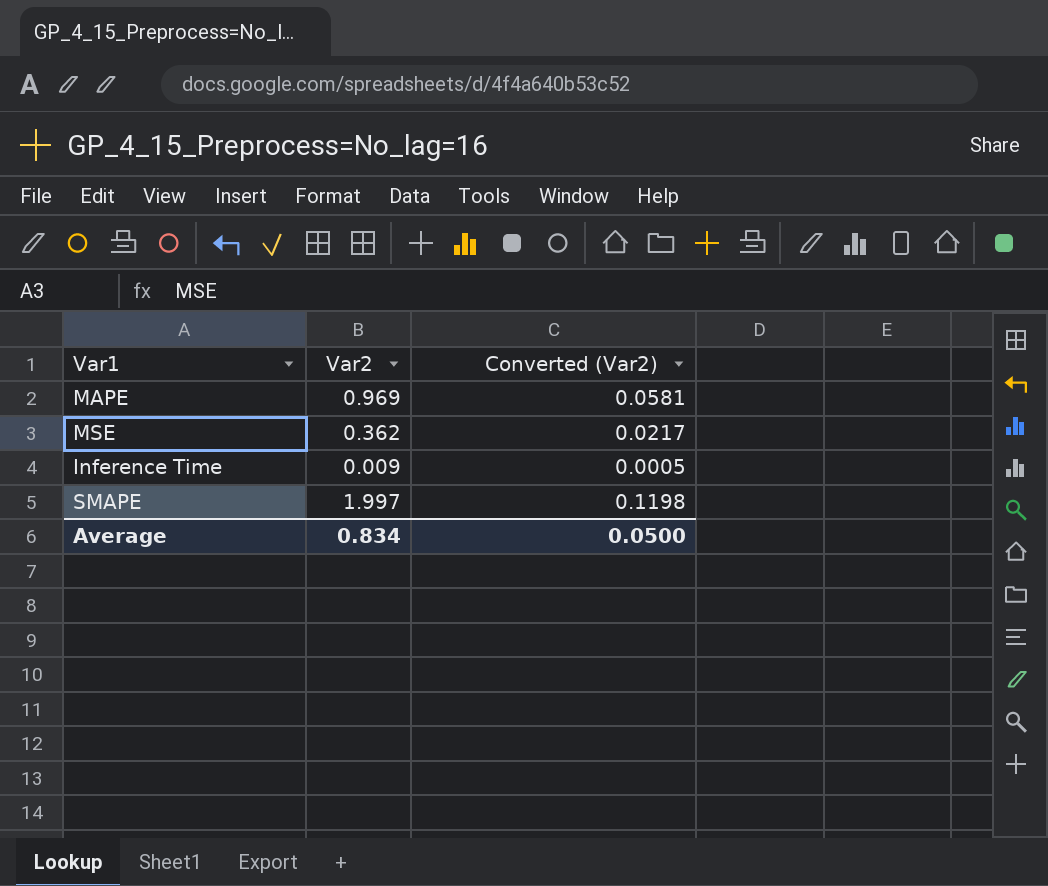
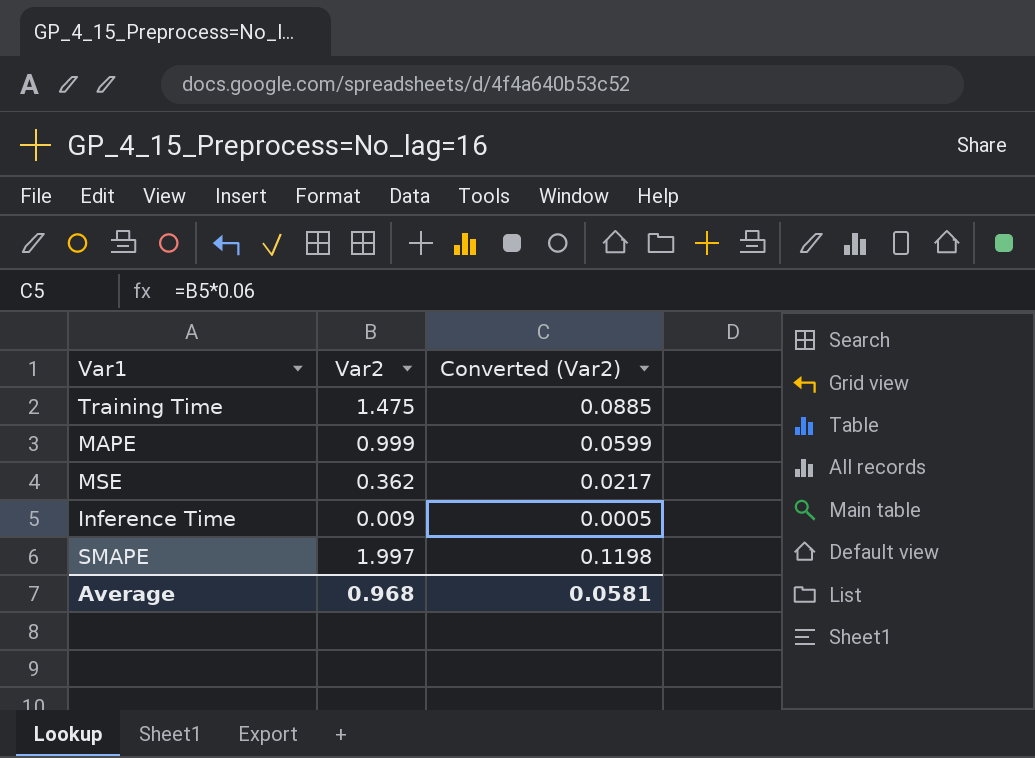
row Training Time: none -> 1.475 | 0.0885
MAPE | Var2: 0.969 -> 0.999
MAPE | Converted (Var2): 0.0581 -> 0.0599
Average | Var2: 0.834 -> 0.968
Average | Converted (Var2): 0.0500 -> 0.0581

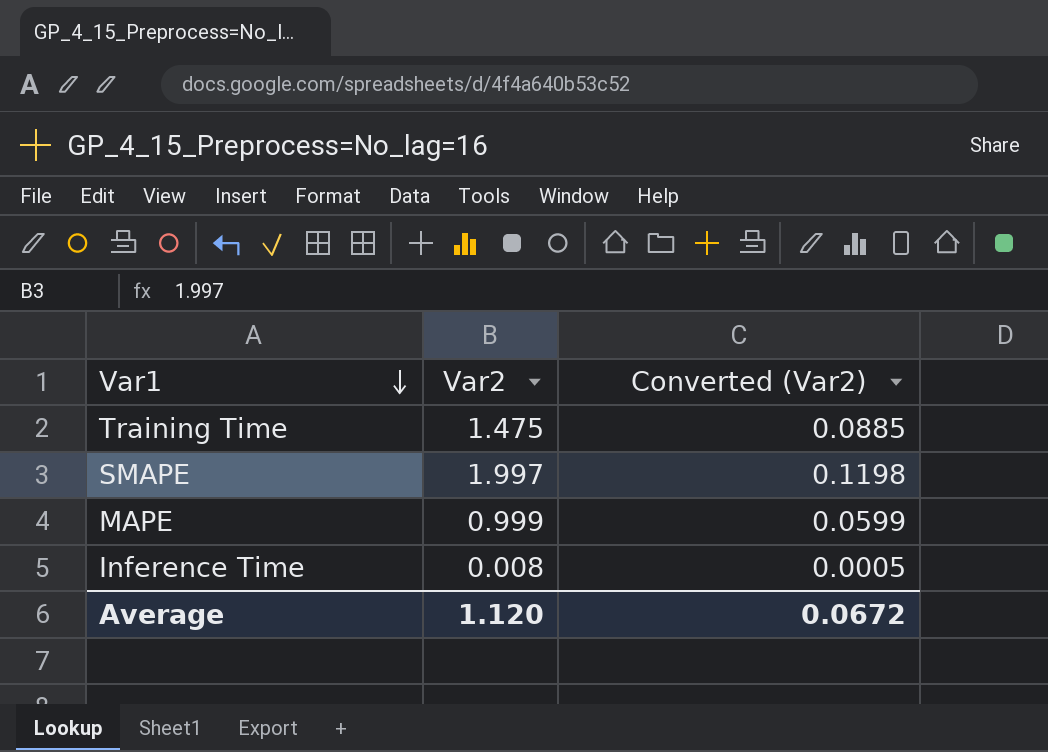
row order: none -> Var1 descending
row MSE: 0.362 | 0.0217 -> none
Inference Time | Var2: 0.009 -> 0.008
Average | Var2: 0.968 -> 1.120
Average | Converted (Var2): 0.0581 -> 0.0672

